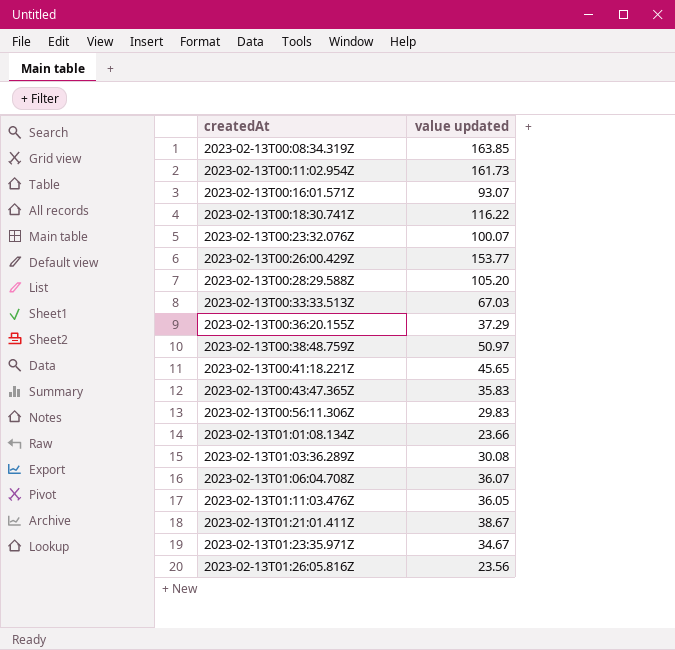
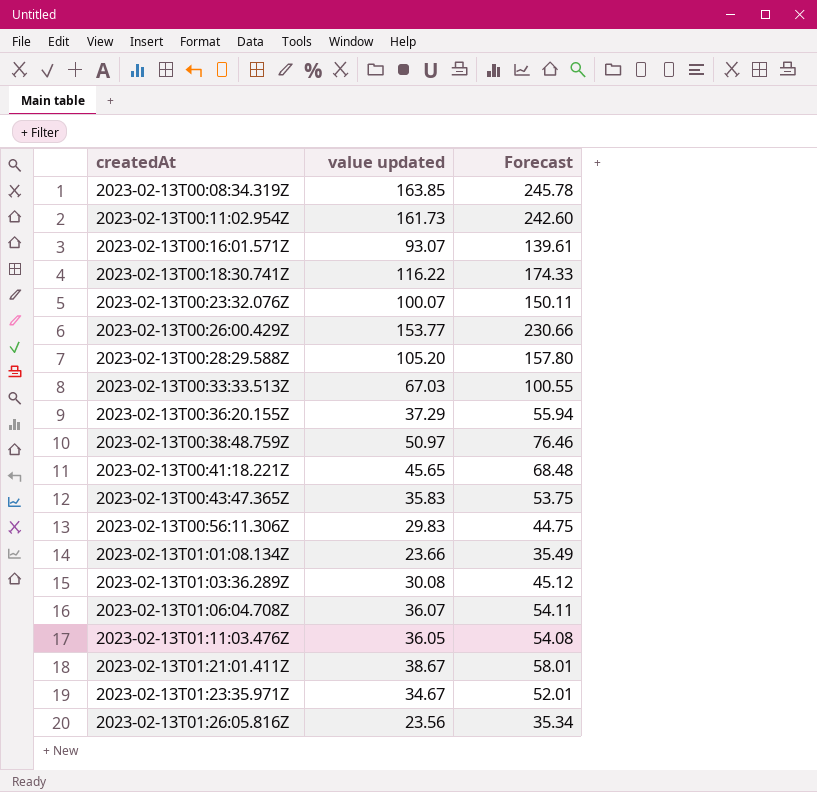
column Forecast | formula: none -> [value updated] * 1.5

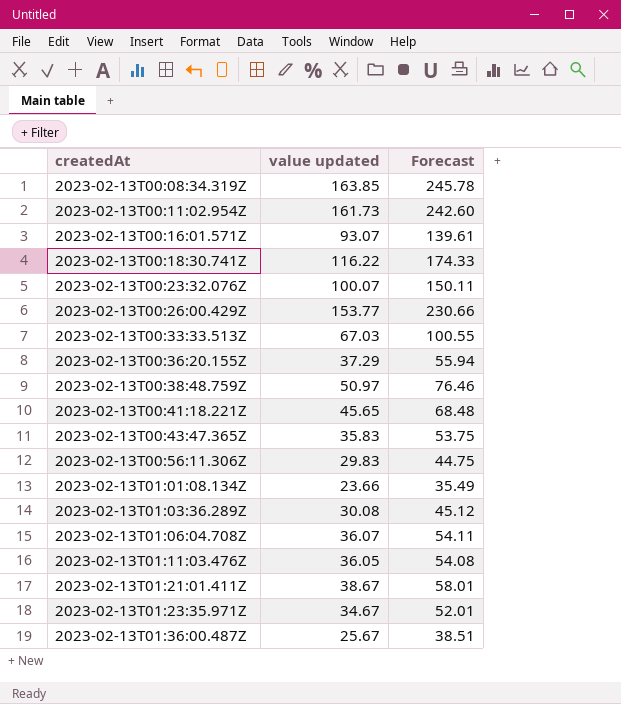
row 2023-02-13T00:28:29.588Z: 105.20 | 157.80 -> none
row 2023-02-13T01:26:05.816Z: 23.56 | 35.34 -> none
row 2023-02-13T01:36:00.487Z: none -> 25.67 | 38.51

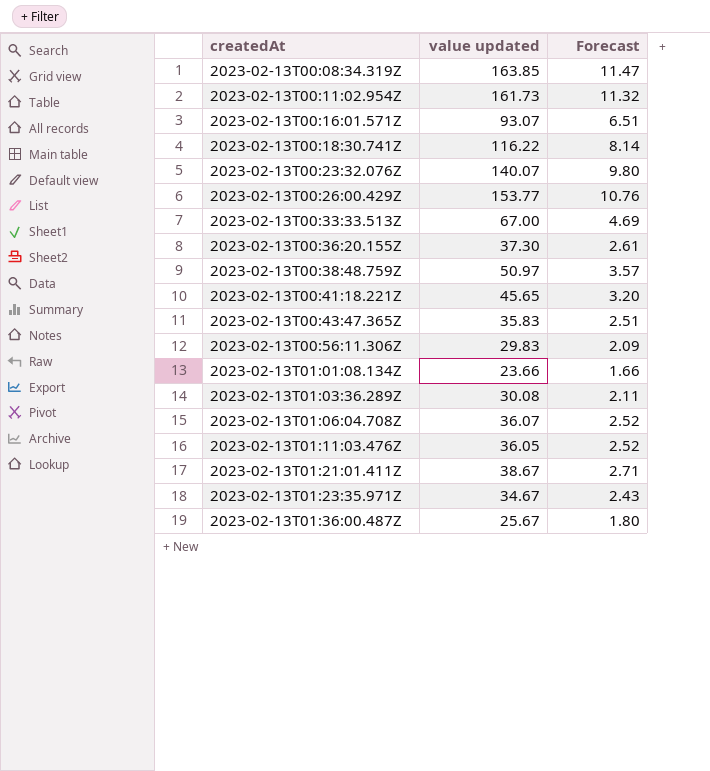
column Forecast | formula: [value updated] * 1.5 -> [value updated] * 0.07
2023-02-13T00:23:32.076Z | value updated: 100.07 -> 140.07
2023-02-13T00:33:33.513Z | value updated: 67.03 -> 67.00
2023-02-13T00:36:20.155Z | value updated: 37.29 -> 37.30

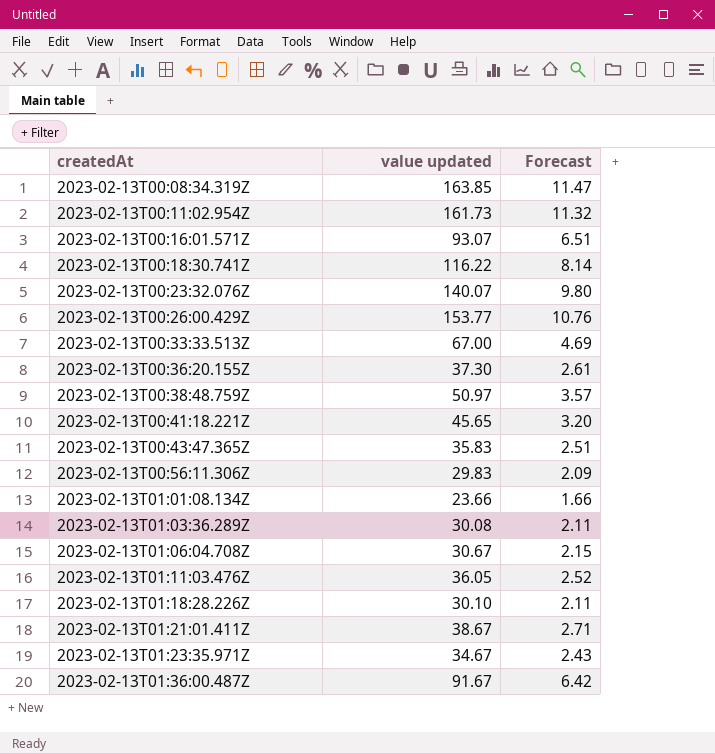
2023-02-13T01:06:04.708Z | value updated: 36.07 -> 30.67
2023-02-13T01:06:04.708Z | Forecast: 2.52 -> 2.15
row 2023-02-13T01:18:28.226Z: none -> 30.10 | 2.11
2023-02-13T01:36:00.487Z | value updated: 25.67 -> 91.67
2023-02-13T01:36:00.487Z | Forecast: 1.80 -> 6.42

